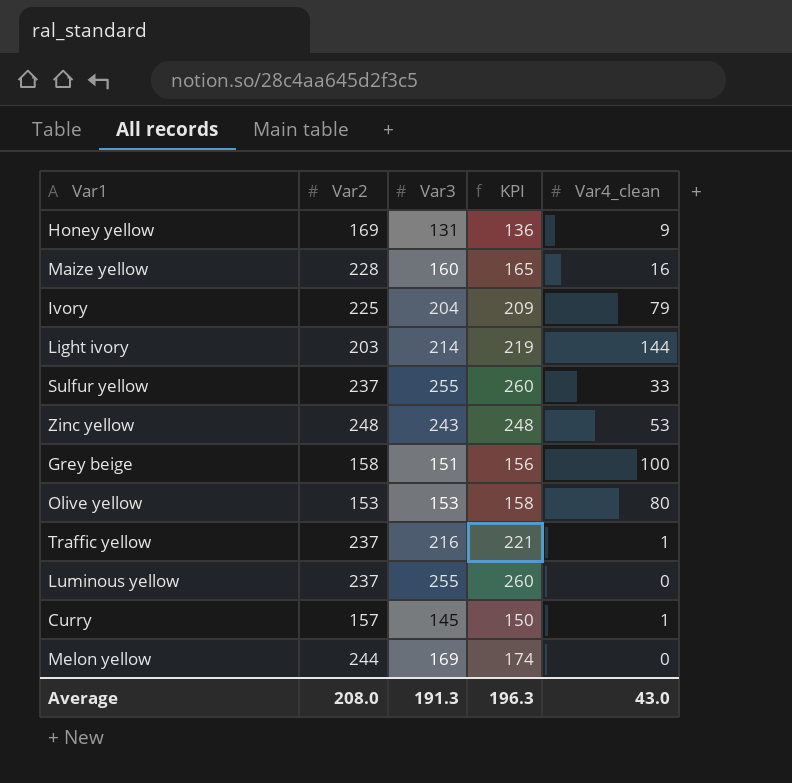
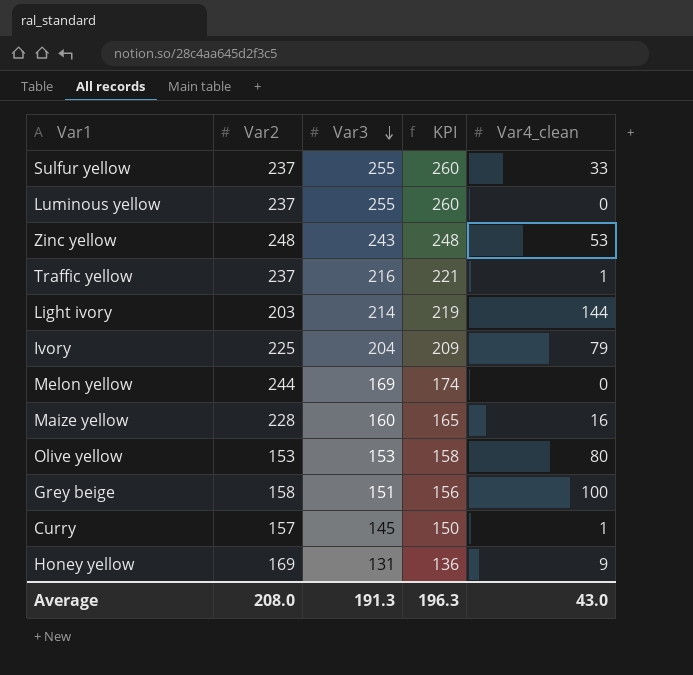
row order: none -> Var3 descending

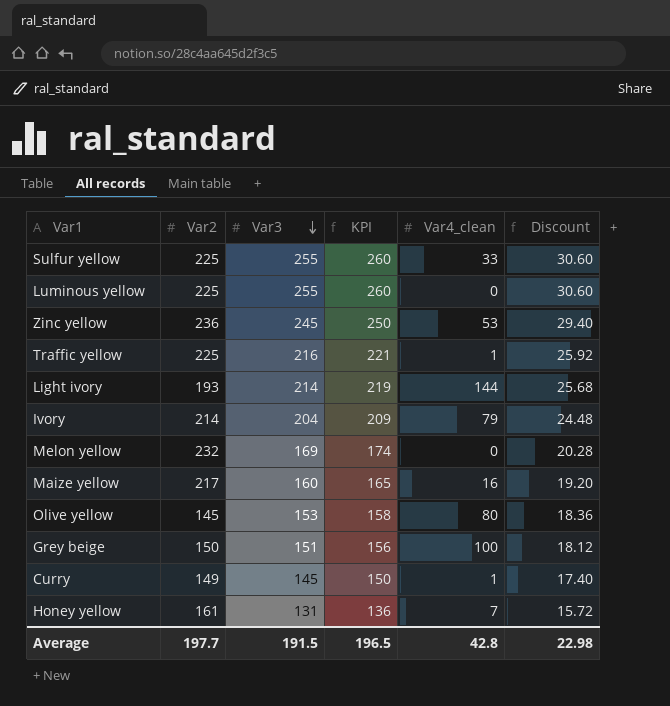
column Discount | formula: none -> [Var3] * 0.12
Sulfur yellow | Var2: 237 -> 225
Luminous yellow | Var2: 237 -> 225
Zinc yellow | Var2: 248 -> 236
Zinc yellow | Var3: 243 -> 245
Zinc yellow | KPI: 248 -> 250
Traffic yellow | Var2: 237 -> 225
Light ivory | Var2: 203 -> 193
Ivory | Var2: 225 -> 214
Melon yellow | Var2: 244 -> 232
Maize yellow | Var2: 228 -> 217
Olive yellow | Var2: 153 -> 145
Grey beige | Var2: 158 -> 150
Curry | Var2: 157 -> 149
Honey yellow | Var2: 169 -> 161
Honey yellow | Var4_clean: 9 -> 7
Average | Var2: 208.0 -> 197.7
Average | Var3: 191.3 -> 191.5
Average | KPI: 196.3 -> 196.5
Average | Var4_clean: 43.0 -> 42.8

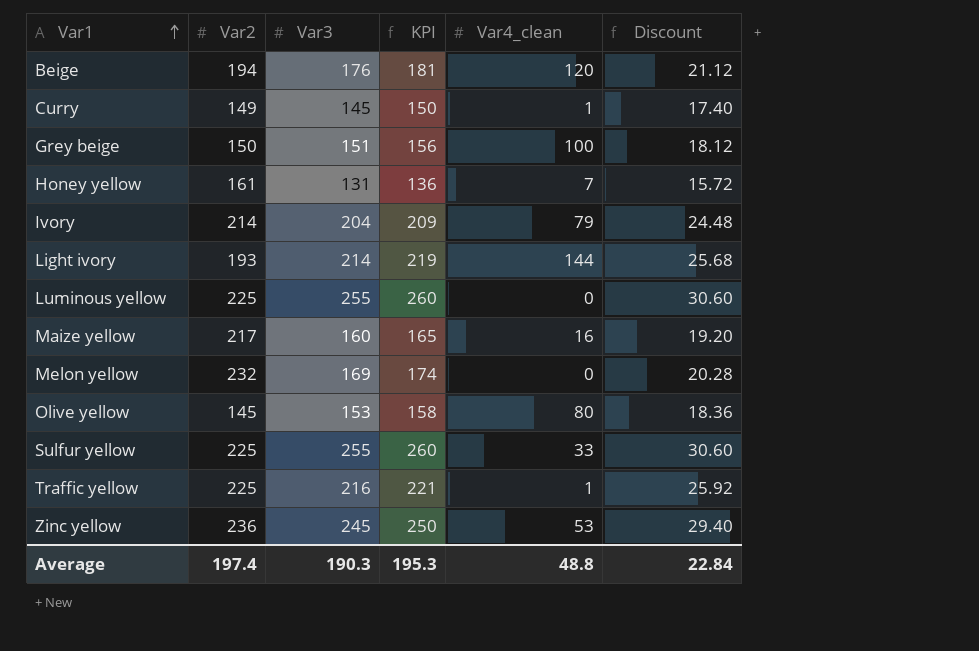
row order: Var3 descending -> Var1 ascending
row Beige: none -> 194 | 176 | 181 | 120 | 21.12
Average | Var2: 197.7 -> 197.4
Average | Var3: 191.5 -> 190.3
Average | KPI: 196.5 -> 195.3
Average | Var4_clean: 42.8 -> 48.8
Average | Discount: 22.98 -> 22.84

